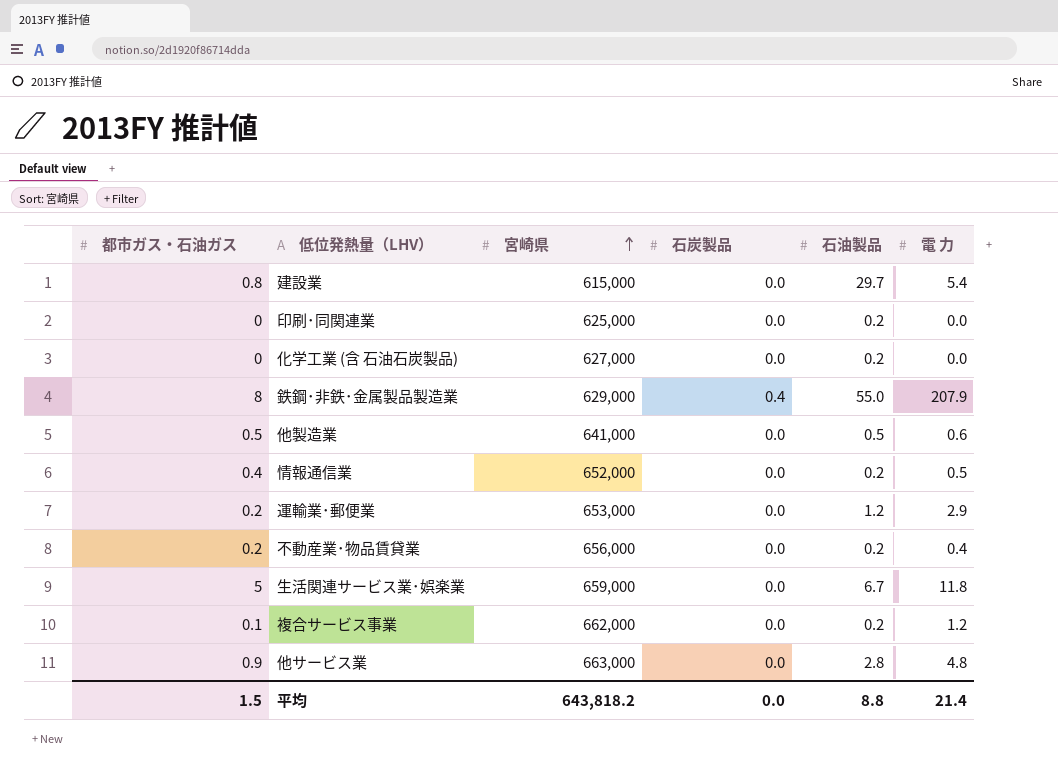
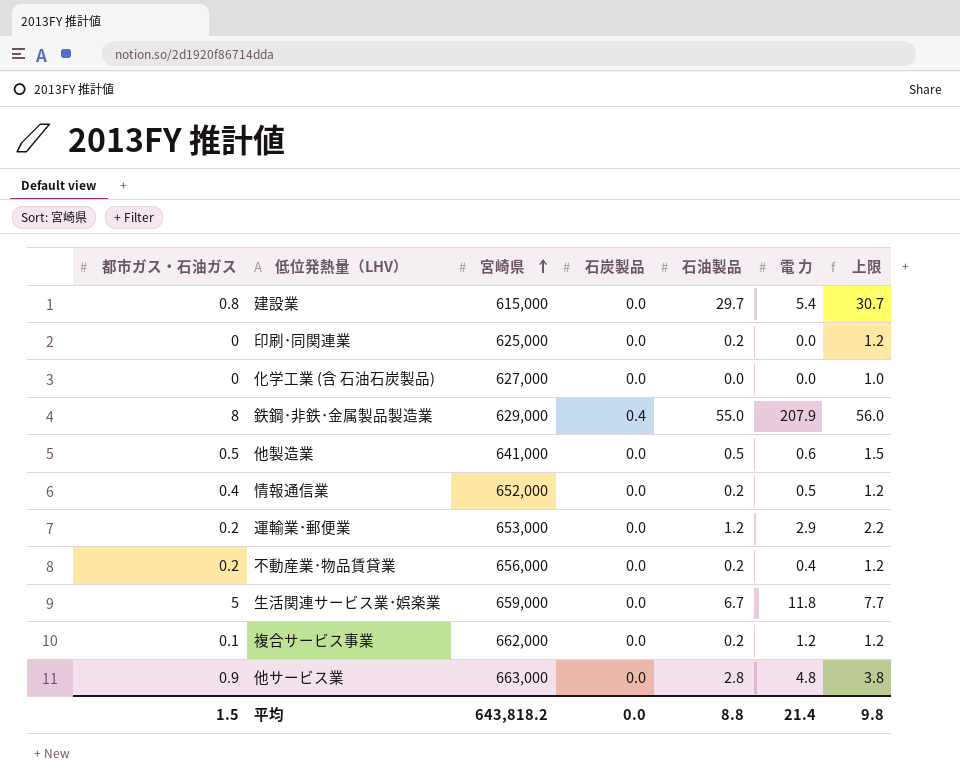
column 上限 | formula: none -> [石油製品] + 1
化学工業 (含 石油石炭製品) | 石油製品: 0.2 -> 0.0

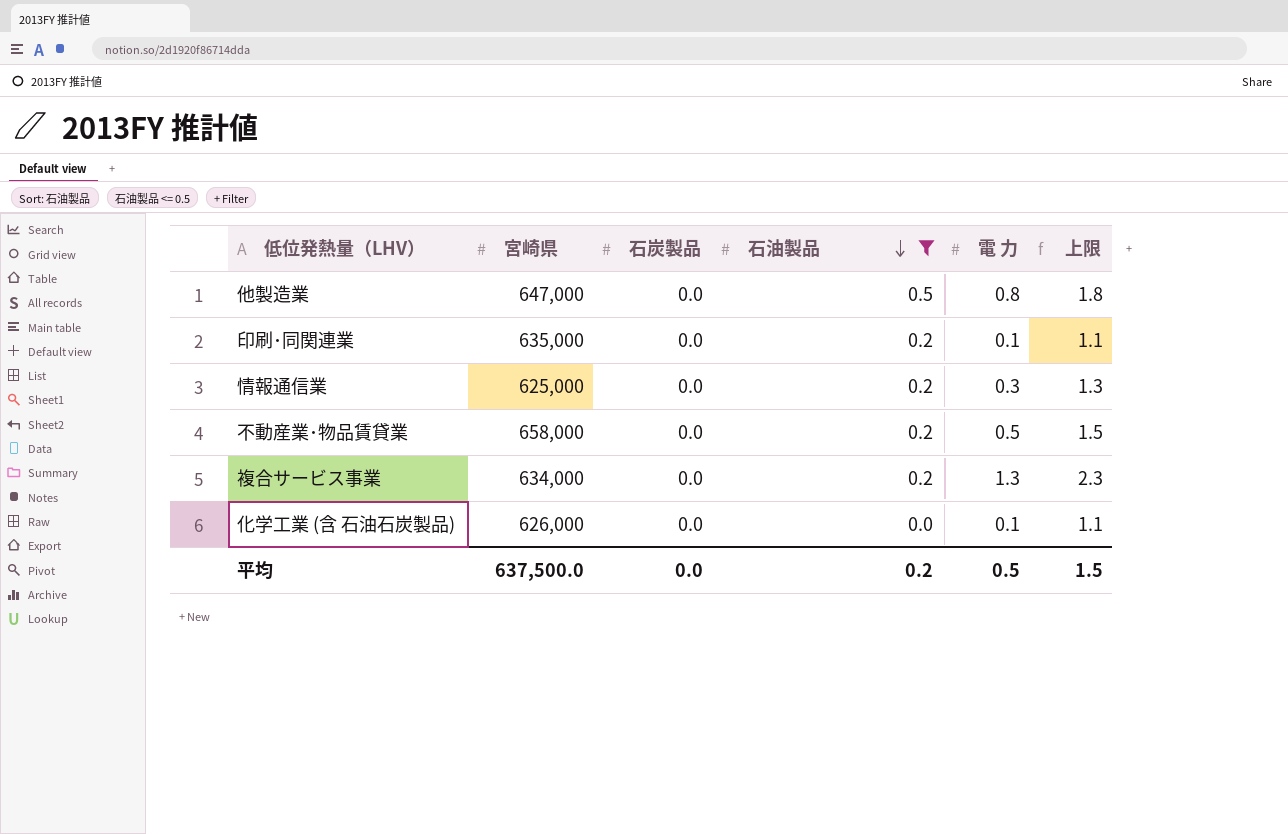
filter: none -> 石油製品 <= 0.5
row order: 宮崎県 ascending -> 石油製品 descending
column 都市ガス・石油ガス | position: 1 -> none
column 上限 | formula: [石油製品] + 1 -> [電 力] + 1
他製造業 | 宮崎県: 641,000 -> 647,000
他製造業 | 電 力: 0.6 -> 0.8
印刷･同関連業 | 宮崎県: 625,000 -> 635,000
印刷･同関連業 | 電 力: 0.0 -> 0.1
情報通信業 | 宮崎県: 652,000 -> 625,000
情報通信業 | 電 力: 0.5 -> 0.3
不動産業･物品賃貸業 | 宮崎県: 656,000 -> 658,000
不動産業･物品賃貸業 | 電 力: 0.4 -> 0.5
複合サービス事業 | 宮崎県: 662,000 -> 634,000
複合サービス事業 | 電 力: 1.2 -> 1.3
化学工業 (含 石油石炭製品) | 宮崎県: 627,000 -> 626,000
化学工業 (含 石油石炭製品) | 電 力: 0.0 -> 0.1
平均 | 宮崎県: 643,818.2 -> 637,500.0
平均 | 石油製品: 8.8 -> 0.2
平均 | 電 力: 21.4 -> 0.5
平均 | 上限: 9.8 -> 1.5

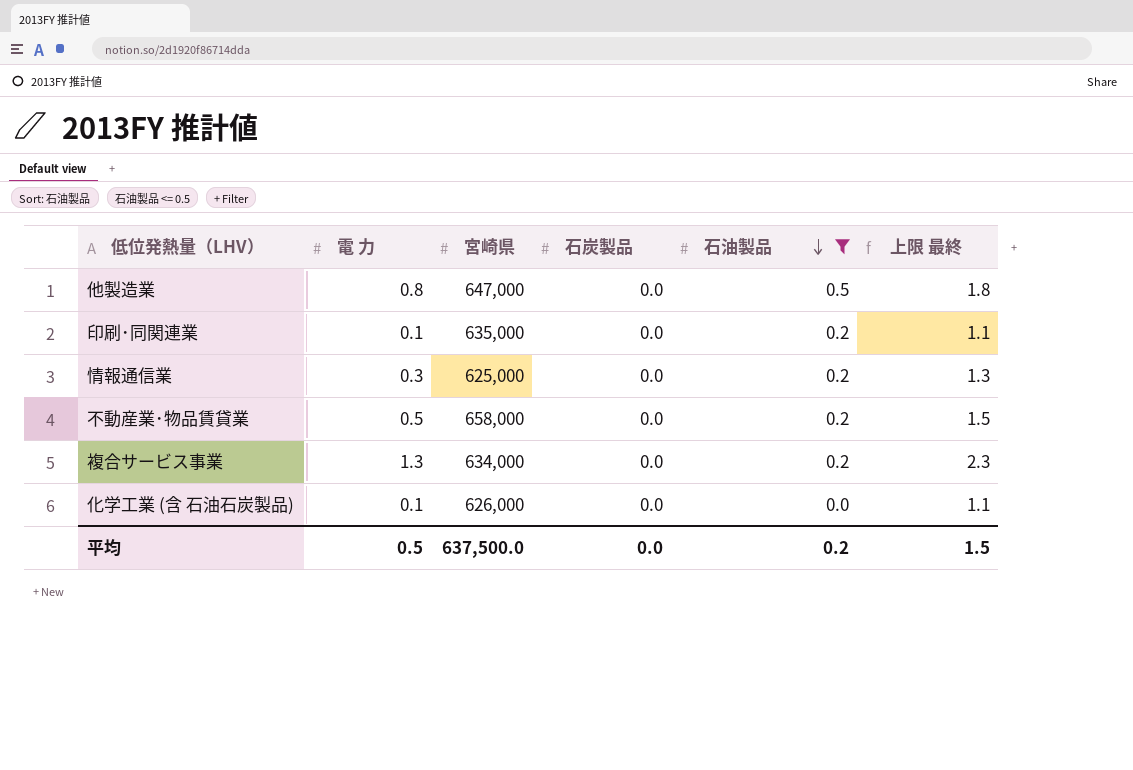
column 電 力 | position: 5 -> 2
column name: 上限 -> 上限 最終

